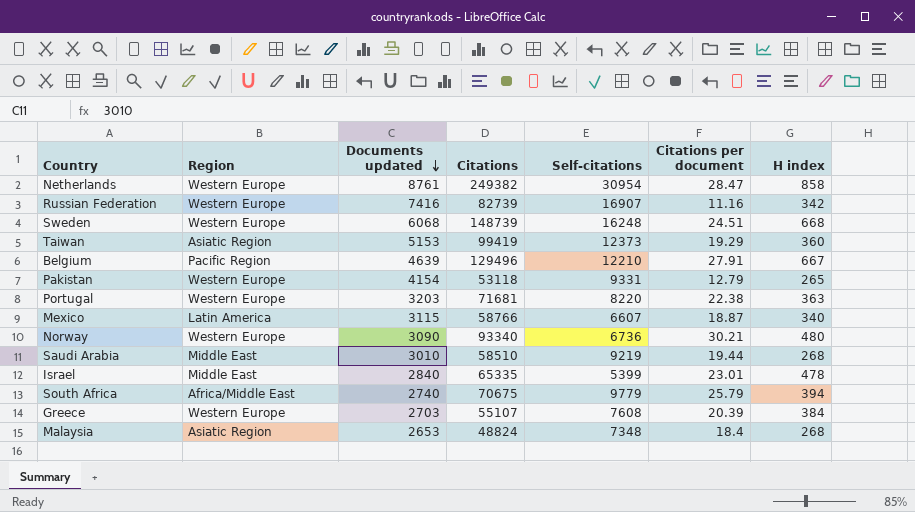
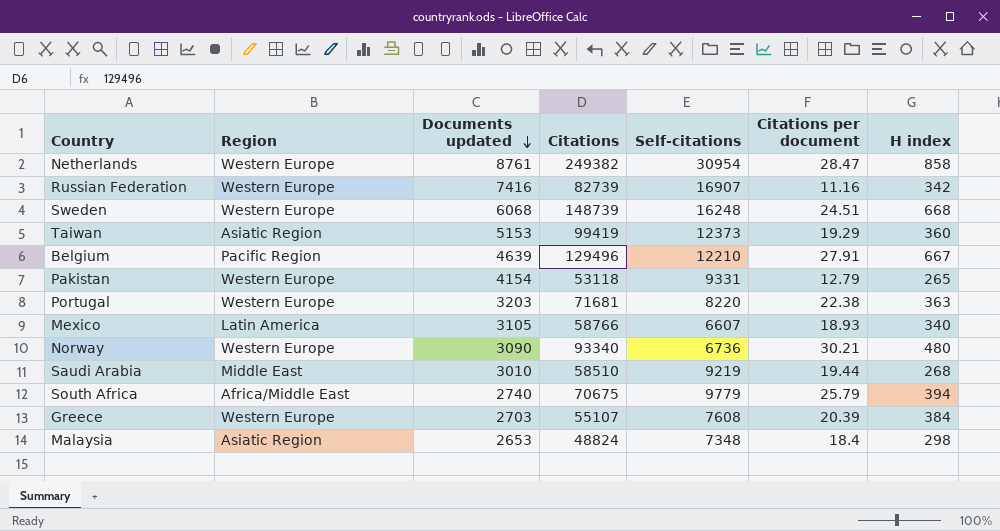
row Israel: Middle East | 2840 | 65335 | 5399 | 23.01 | 478 -> none
Mexico | Documents updated: 3115 -> 3105
Mexico | Citations per document: 18.87 -> 18.93
Malaysia | H index: 268 -> 298

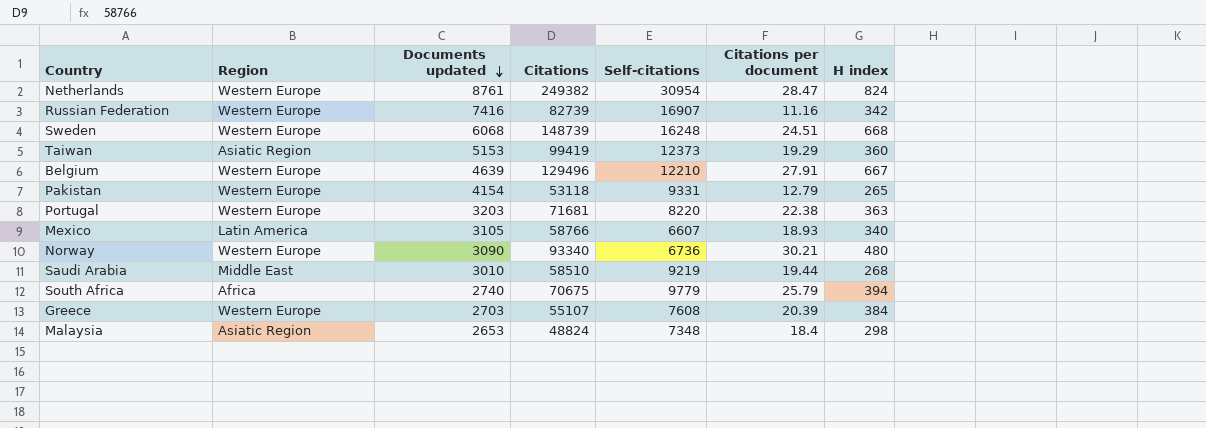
Netherlands | H index: 858 -> 824
Belgium | Region: Pacific Region -> Western Europe
South Africa | Region: Africa/Middle East -> Africa

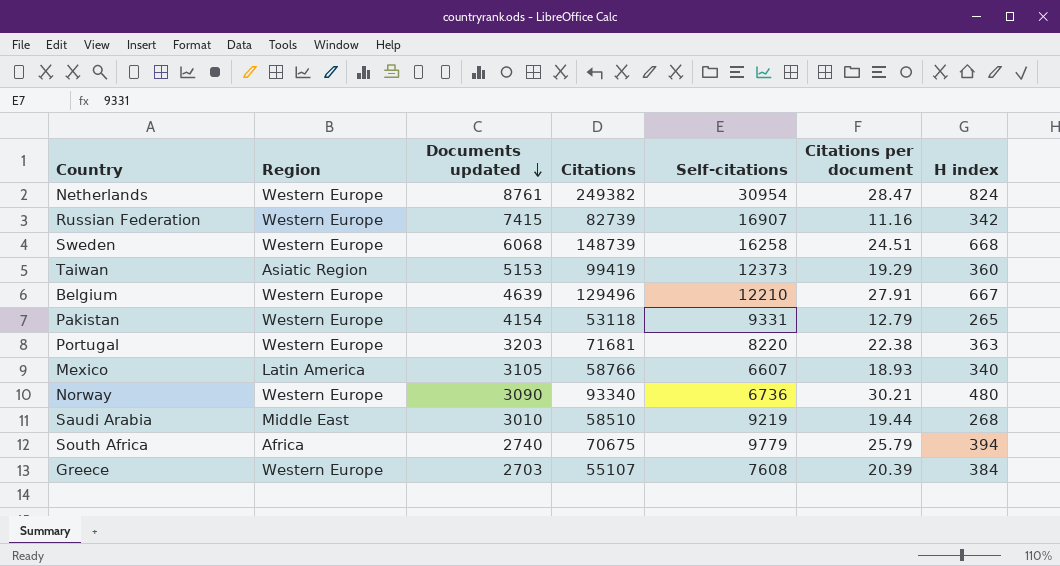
row Malaysia: Asiatic Region | 2653 | 48824 | 7348 | 18.4 | 298 -> none
Russian Federation | Documents updated: 7416 -> 7415
Sweden | Self-citations: 16248 -> 16258

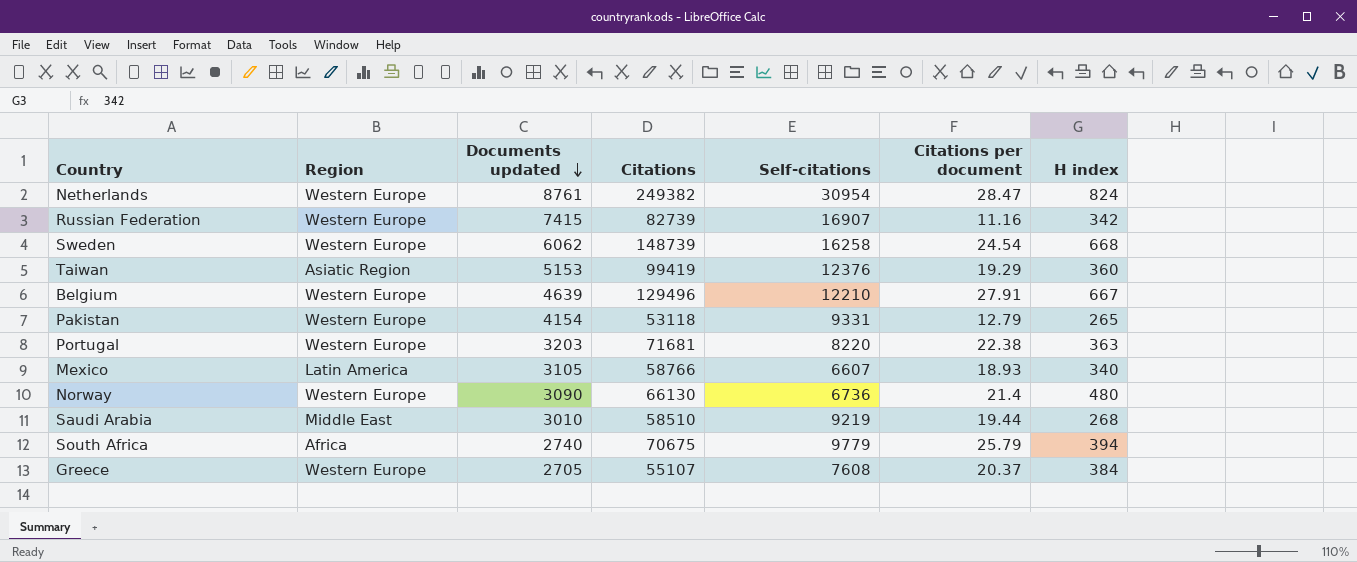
Sweden | Documents updated: 6068 -> 6062
Sweden | Citations per document: 24.51 -> 24.54
Taiwan | Self-citations: 12373 -> 12376
Norway | Citations: 93340 -> 66130
Norway | Citations per document: 30.21 -> 21.4
Greece | Documents updated: 2703 -> 2705
Greece | Citations per document: 20.39 -> 20.37

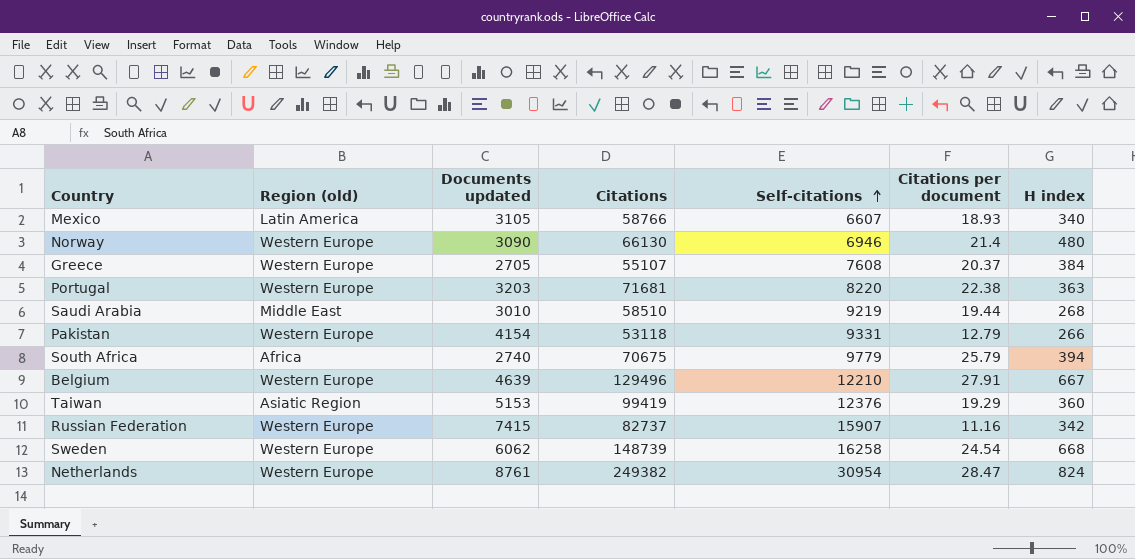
row order: Documents updated descending -> Self-citations ascending
column name: Region -> Region (old)
Norway | Self-citations: 6736 -> 6946
Pakistan | H index: 265 -> 266
Russian Federation | Citations: 82739 -> 82737
Russian Federation | Self-citations: 16907 -> 15907

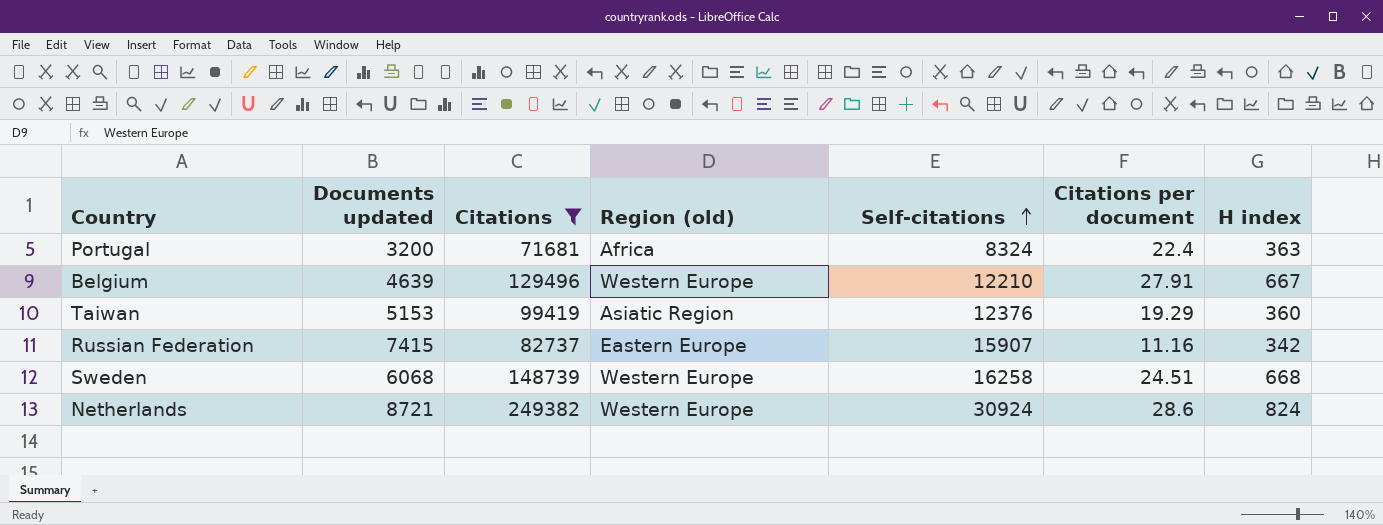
filter: none -> Citations >= 71681
column Region (old) | position: 2 -> 4
Portugal | Documents updated: 3203 -> 3200
Portugal | Region (old): Western Europe -> Africa
Portugal | Self-citations: 8220 -> 8324
Portugal | Citations per document: 22.38 -> 22.4
Russian Federation | Region (old): Western Europe -> Eastern Europe
Sweden | Documents updated: 6062 -> 6068
Sweden | Citations per document: 24.54 -> 24.51
Netherlands | Documents updated: 8761 -> 8721
Netherlands | Self-citations: 30954 -> 30924
Netherlands | Citations per document: 28.47 -> 28.6

